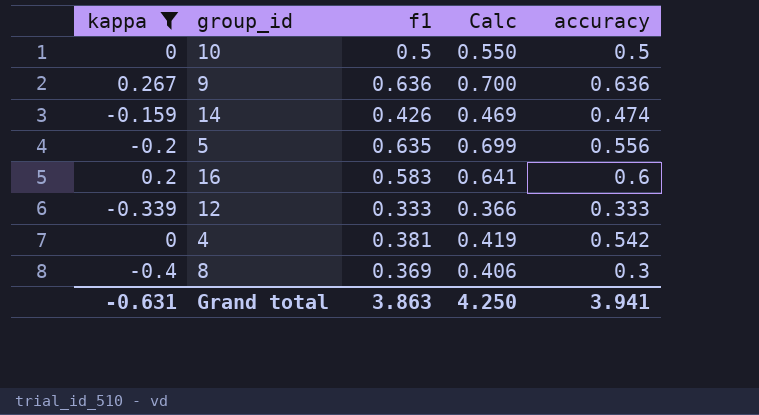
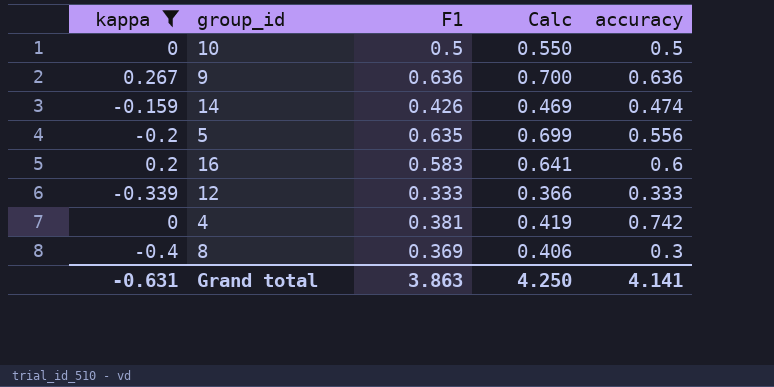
column name: f1 -> F1
4 | accuracy: 0.542 -> 0.742
Grand total | accuracy: 3.941 -> 4.141

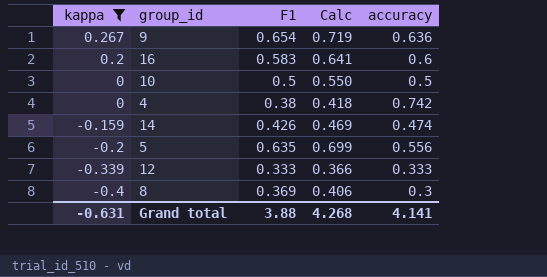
row order: none -> kappa descending
9 | F1: 0.636 -> 0.654
9 | Calc: 0.700 -> 0.719
4 | F1: 0.381 -> 0.38
4 | Calc: 0.419 -> 0.418
Grand total | F1: 3.863 -> 3.88
Grand total | Calc: 4.250 -> 4.268

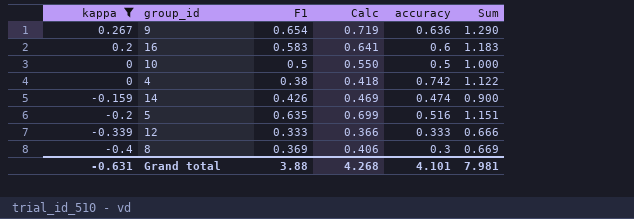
column Sum | formula: none -> [F1] + [accuracy]
5 | accuracy: 0.556 -> 0.516
Grand total | accuracy: 4.141 -> 4.101

